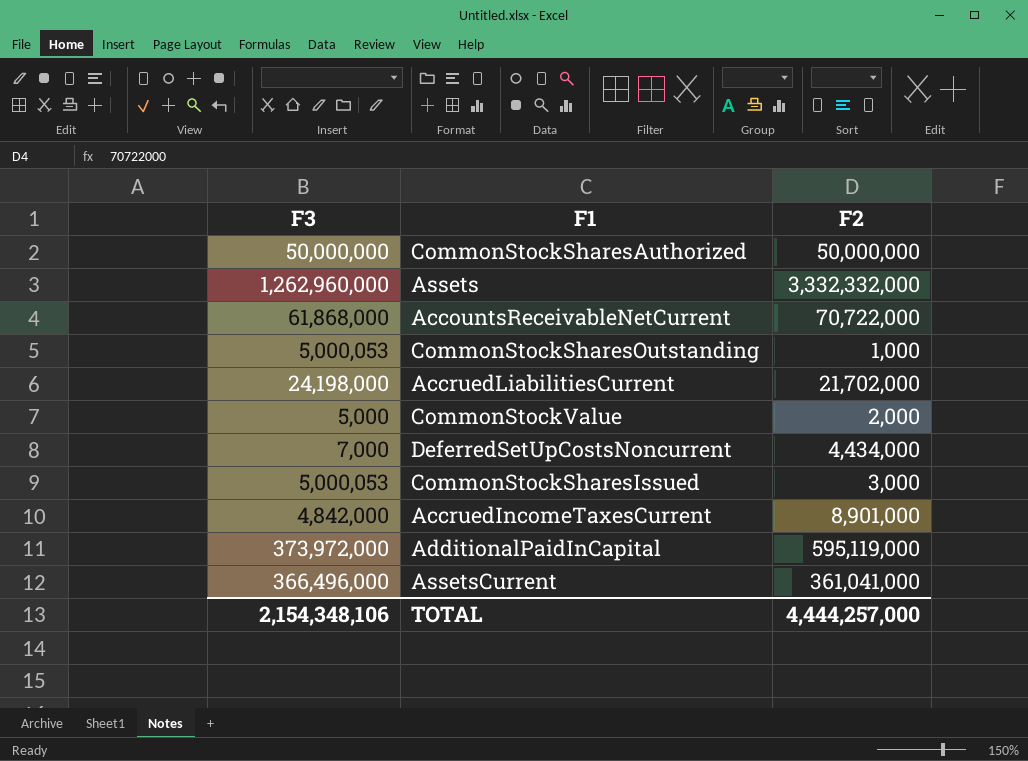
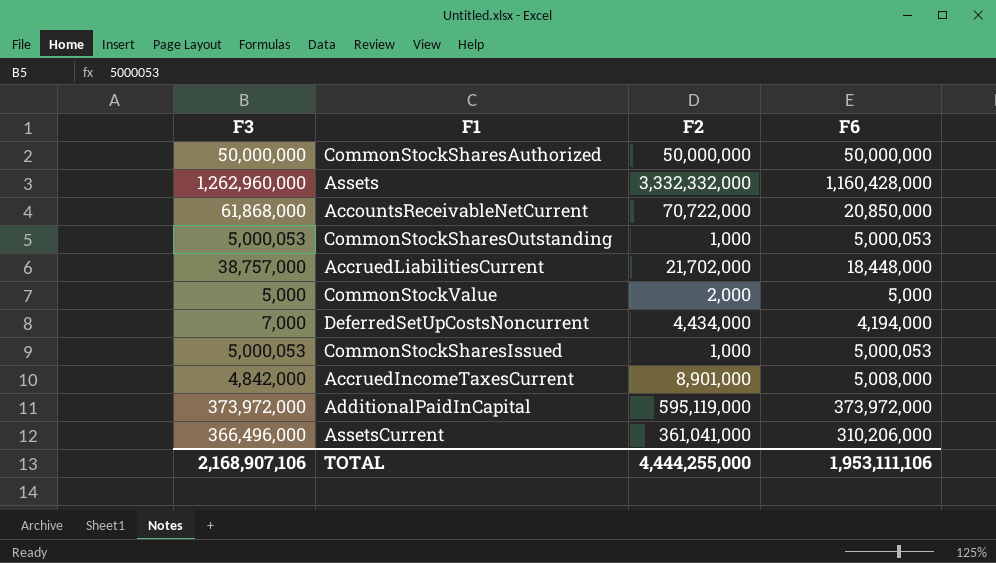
column F6 | position: none -> 4
AccruedLiabilitiesCurrent | F3: 24,198,000 -> 38,757,000
CommonStockSharesIssued | F2: 3,000 -> 1,000
TOTAL | F3: 2,154,348,106 -> 2,168,907,106
TOTAL | F2: 4,444,257,000 -> 4,444,255,000

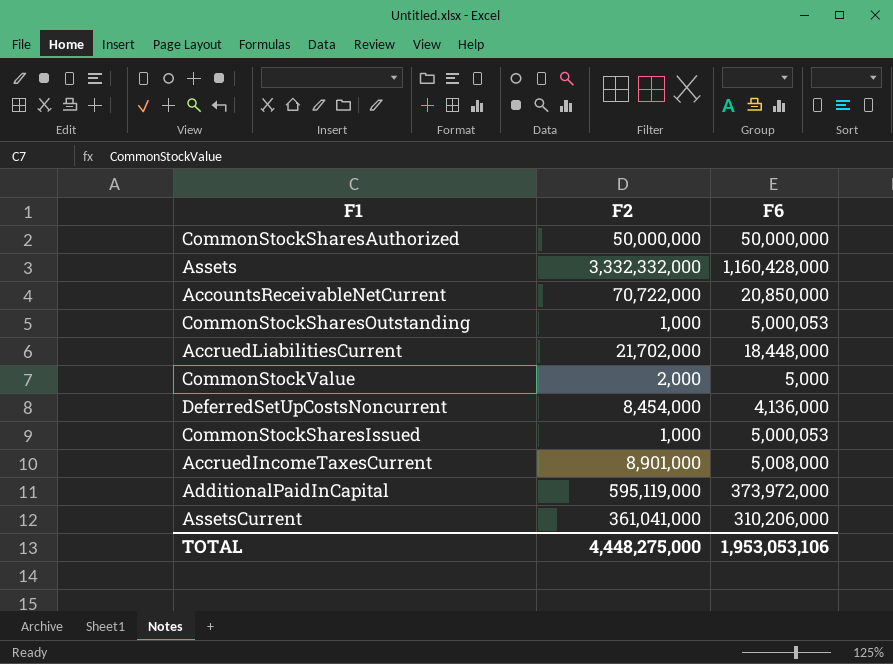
column F3 | position: 1 -> none
DeferredSetUpCostsNoncurrent | F2: 4,434,000 -> 8,454,000
DeferredSetUpCostsNoncurrent | F6: 4,194,000 -> 4,136,000
TOTAL | F2: 4,444,255,000 -> 4,448,275,000
TOTAL | F6: 1,953,111,106 -> 1,953,053,106

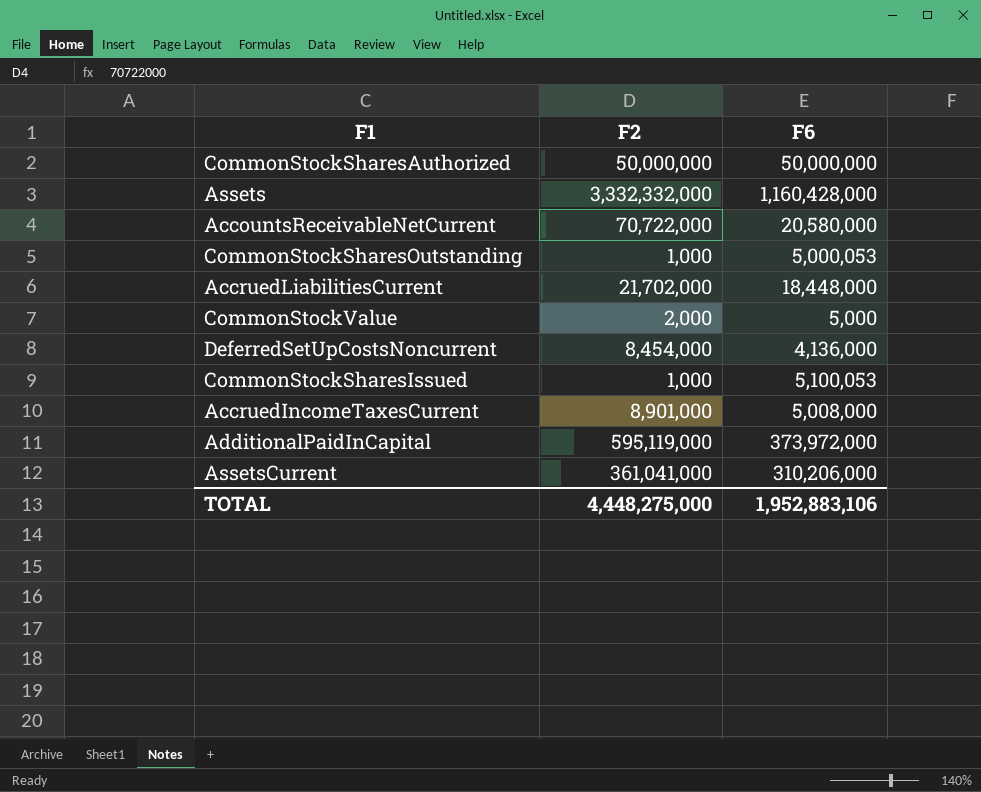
AccountsReceivableNetCurrent | F6: 20,850,000 -> 20,580,000
CommonStockSharesIssued | F6: 5,000,053 -> 5,100,053
TOTAL | F6: 1,953,053,106 -> 1,952,883,106

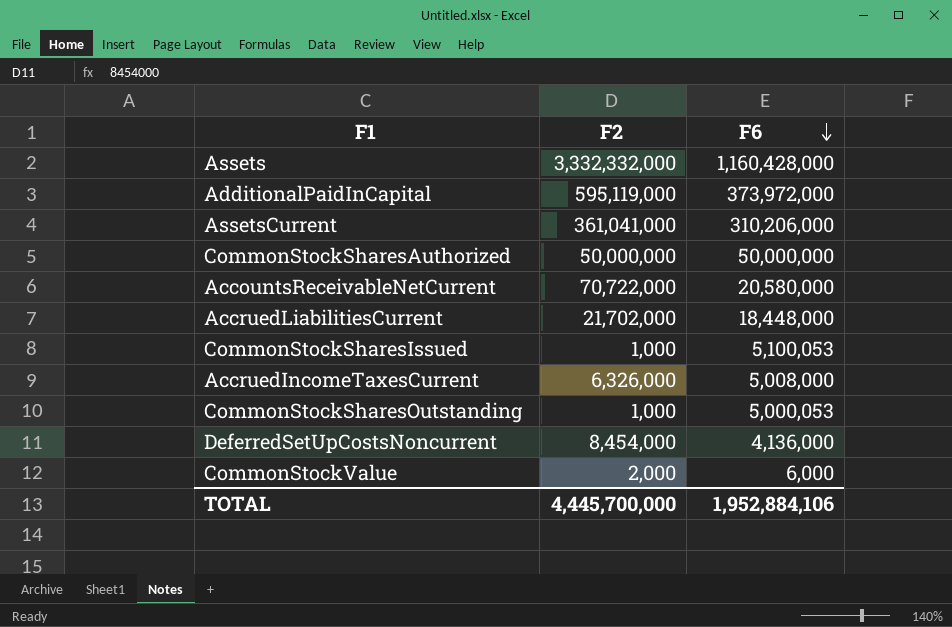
row order: none -> F6 descending
AccruedIncomeTaxesCurrent | F2: 8,901,000 -> 6,326,000
CommonStockValue | F6: 5,000 -> 6,000
TOTAL | F2: 4,448,275,000 -> 4,445,700,000
TOTAL | F6: 1,952,883,106 -> 1,952,884,106

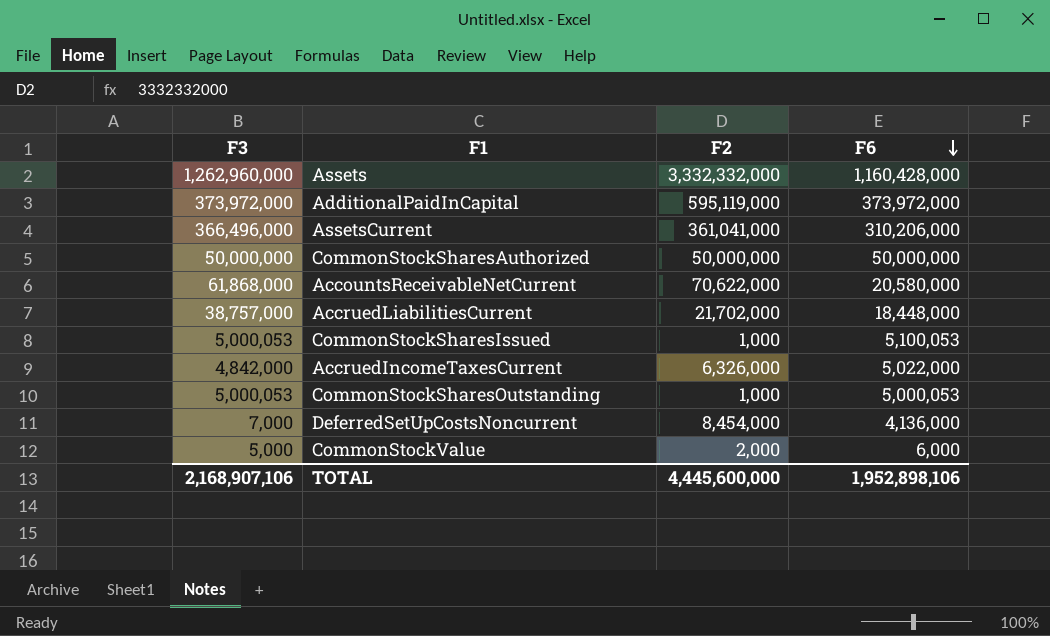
column F3 | position: none -> 1
AccountsReceivableNetCurrent | F2: 70,722,000 -> 70,622,000
AccruedIncomeTaxesCurrent | F6: 5,008,000 -> 5,022,000
TOTAL | F2: 4,445,700,000 -> 4,445,600,000
TOTAL | F6: 1,952,884,106 -> 1,952,898,106

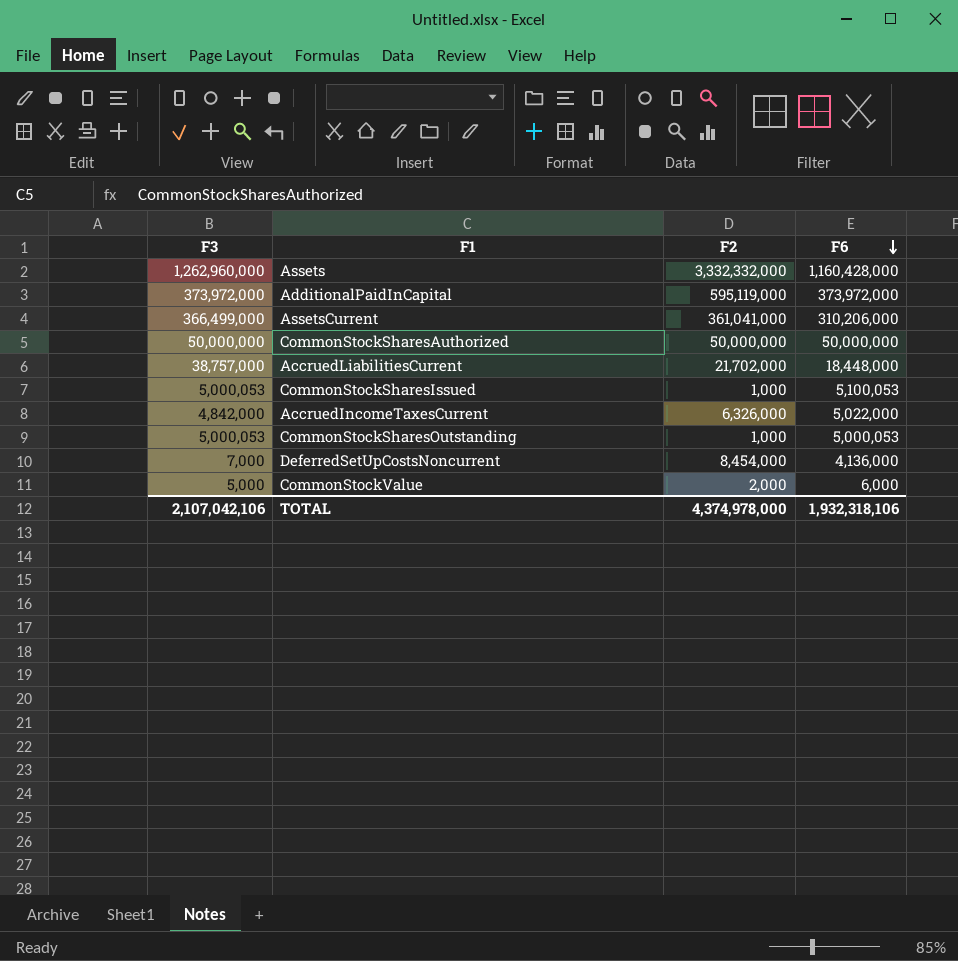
row AccountsReceivableNetCurrent: 61,868,000 | 70,622,000 | 20,580,000 -> none
AssetsCurrent | F3: 366,496,000 -> 366,499,000
TOTAL | F3: 2,168,907,106 -> 2,107,042,106
TOTAL | F2: 4,445,600,000 -> 4,374,978,000
TOTAL | F6: 1,952,898,106 -> 1,932,318,106

